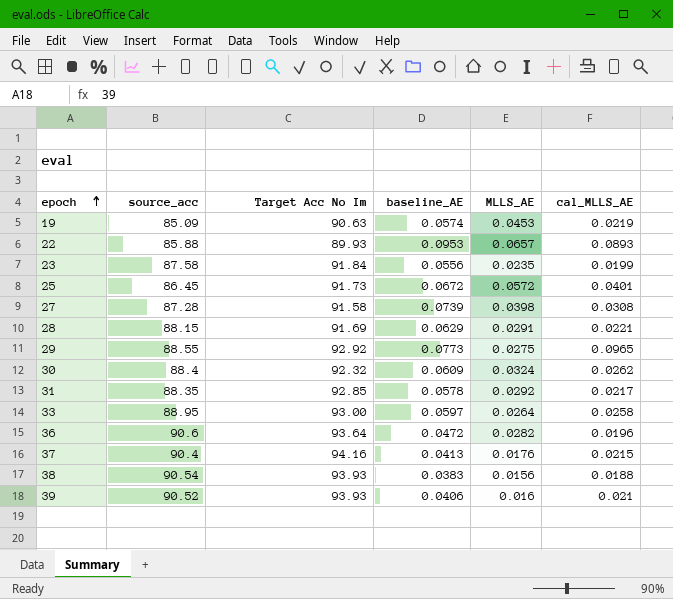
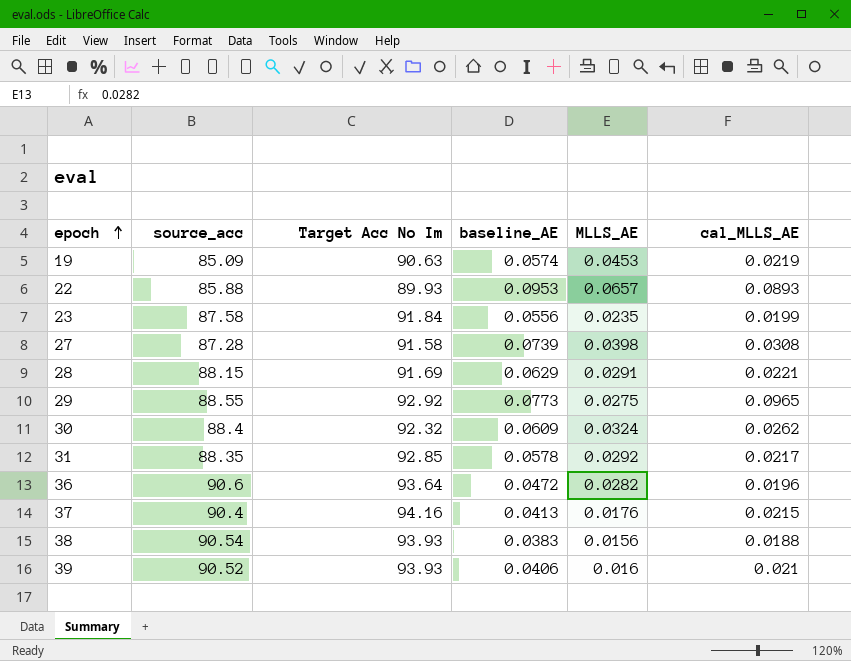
row 25: 86.45 | 91.73 | 0.0672 | 0.0572 | 0.0401 -> none
row 33: 88.95 | 93.00 | 0.0597 | 0.0264 | 0.0258 -> none

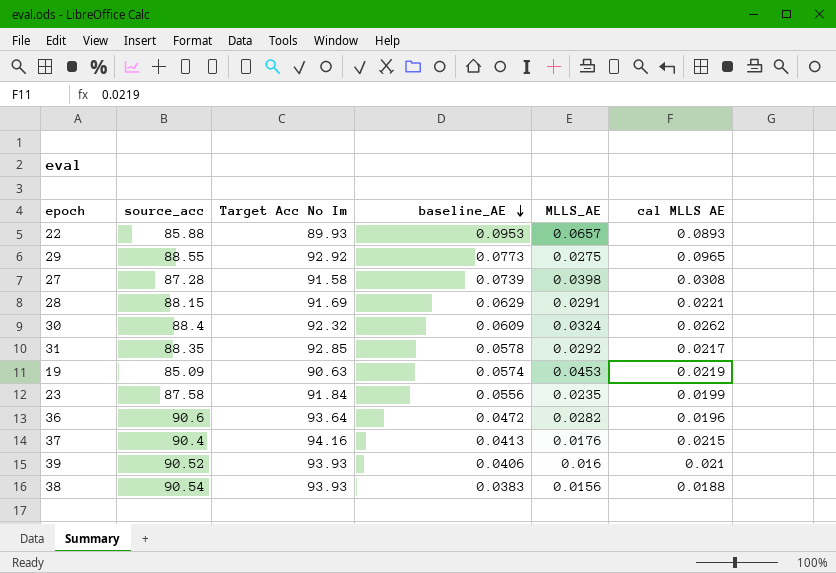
row order: epoch ascending -> baseline_AE descending
column name: cal_MLLS_AE -> cal MLLS AE

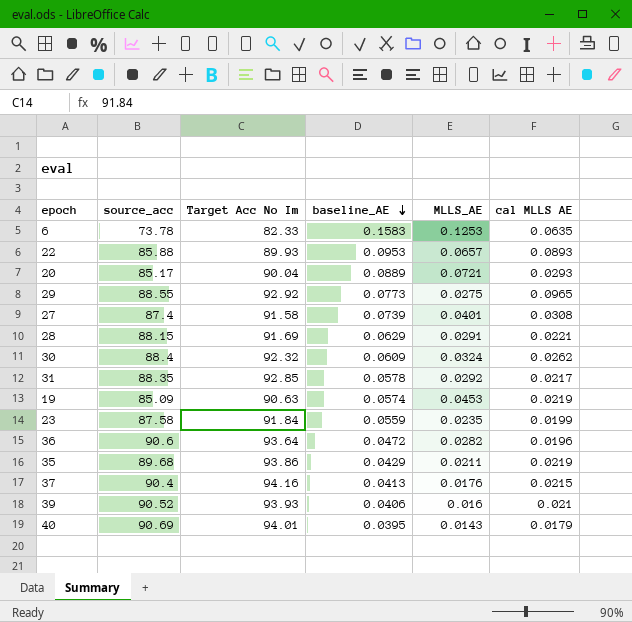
row 38: 90.54 | 93.93 | 0.0383 | 0.0156 | 0.0188 -> none
row 6: none -> 73.78 | 82.33 | 0.1583 | 0.1253 | 0.0635
row 20: none -> 85.17 | 90.04 | 0.0889 | 0.0721 | 0.0293
27 | source_acc: 87.28 -> 87.4
27 | MLLS_AE: 0.0398 -> 0.0401
23 | baseline_AE: 0.0556 -> 0.0559
row 35: none -> 89.68 | 93.86 | 0.0429 | 0.0211 | 0.0219
row 40: none -> 90.69 | 94.01 | 0.0395 | 0.0143 | 0.0179

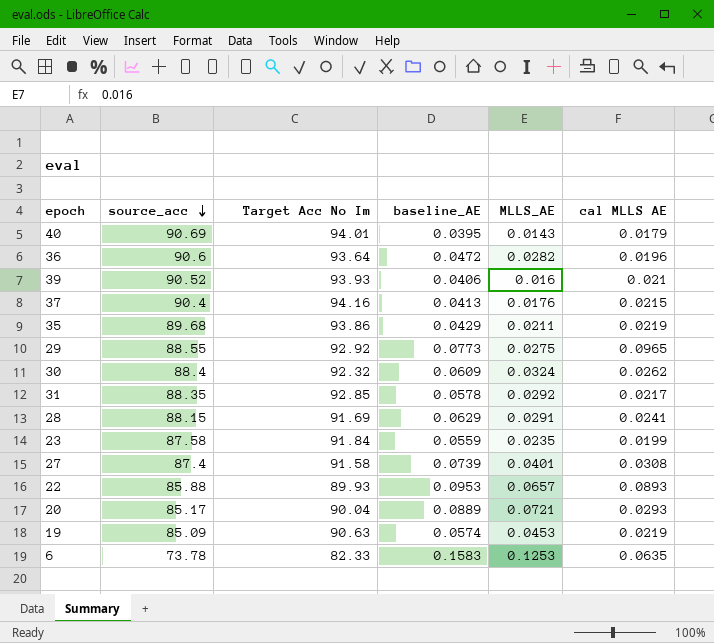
row order: baseline_AE descending -> source_acc descending
28 | cal MLLS AE: 0.0221 -> 0.0241

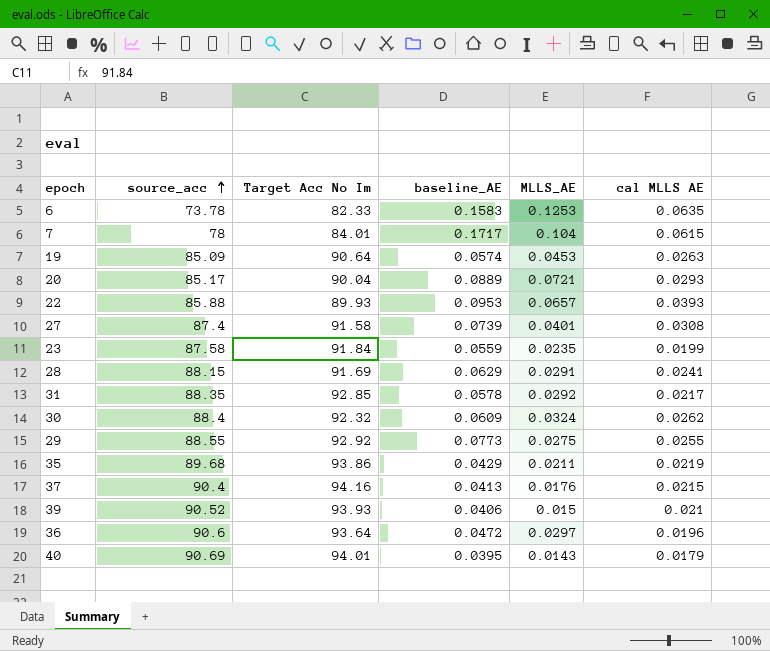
row order: source_acc descending -> source_acc ascending
row 7: none -> 78 | 84.01 | 0.1717 | 0.104 | 0.0615
19 | Target Acc No Im: 90.63 -> 90.64
19 | cal MLLS AE: 0.0219 -> 0.0263
22 | cal MLLS AE: 0.0893 -> 0.0393
29 | cal MLLS AE: 0.0965 -> 0.0255
39 | MLLS_AE: 0.016 -> 0.015
36 | MLLS_AE: 0.0282 -> 0.0297

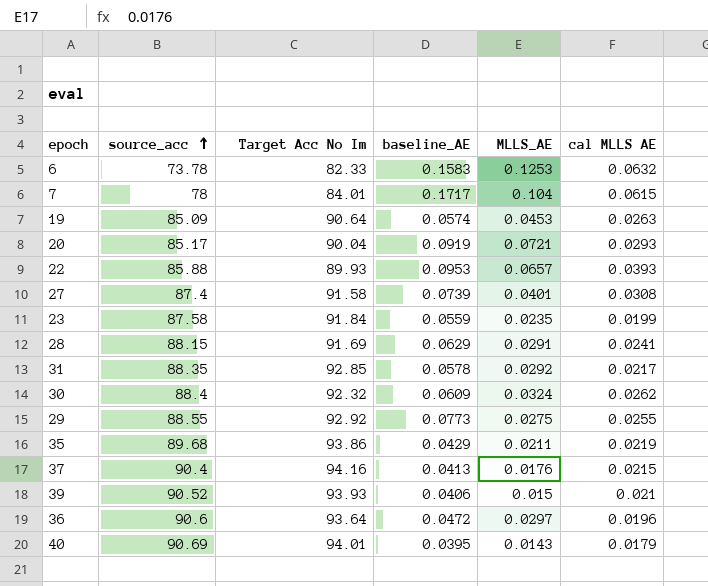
6 | cal MLLS AE: 0.0635 -> 0.0632
20 | baseline_AE: 0.0889 -> 0.0919

